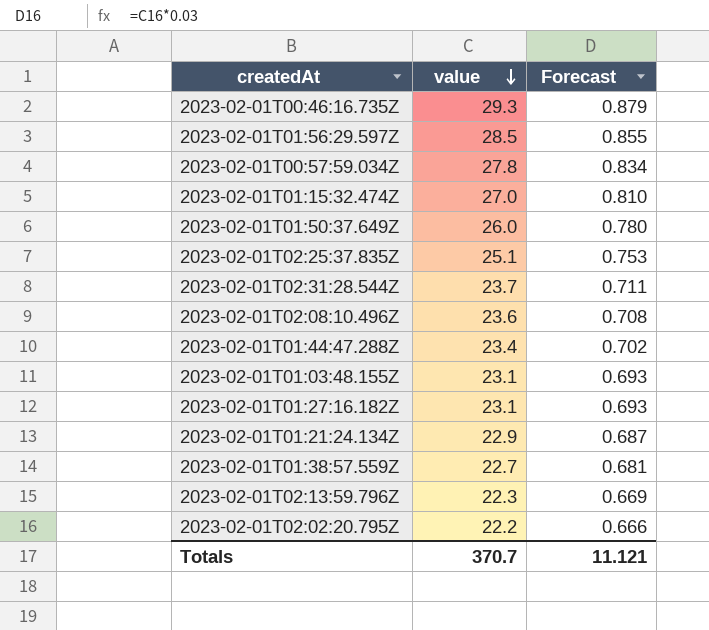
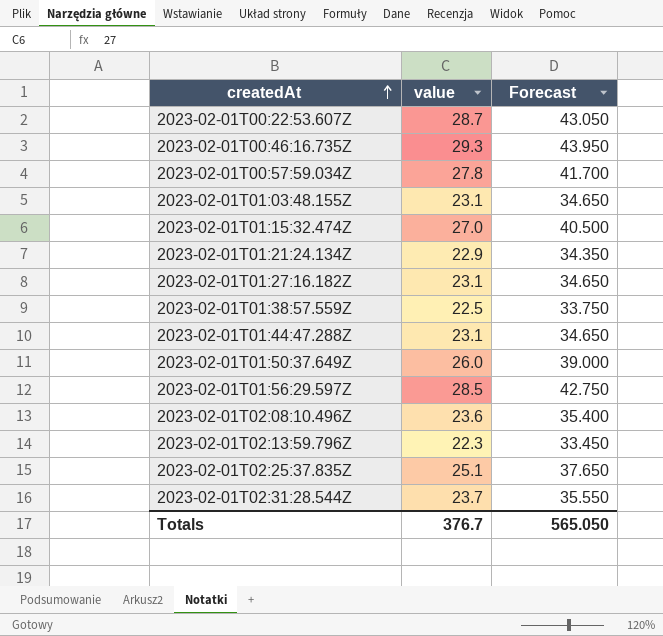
row order: value descending -> createdAt ascending
column Forecast | formula: [value] * 0.03 -> [value] * 1.5
row 2023-02-01T02:02:20.795Z: 22.2 | 0.666 -> none
row 2023-02-01T00:22:53.607Z: none -> 28.7 | 43.050
2023-02-01T01:38:57.559Z | value: 22.7 -> 22.5
2023-02-01T01:44:47.288Z | value: 23.4 -> 23.1
Totals | value: 370.7 -> 376.7
Totals | Forecast: 11.121 -> 565.050

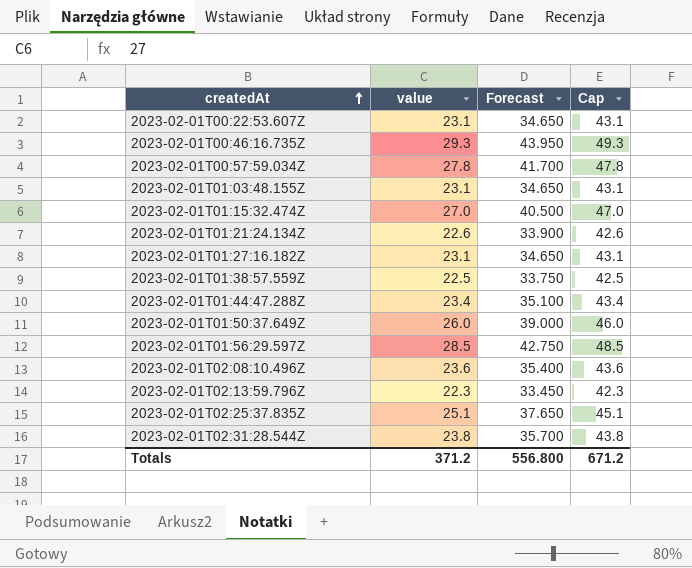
column Cap | formula: none -> [value] + 20
2023-02-01T00:22:53.607Z | value: 28.7 -> 23.1
2023-02-01T00:22:53.607Z | Forecast: 43.050 -> 34.650
2023-02-01T01:21:24.134Z | value: 22.9 -> 22.6
2023-02-01T01:21:24.134Z | Forecast: 34.350 -> 33.900
2023-02-01T01:44:47.288Z | value: 23.1 -> 23.4
2023-02-01T01:44:47.288Z | Forecast: 34.650 -> 35.100
2023-02-01T02:31:28.544Z | value: 23.7 -> 23.8
2023-02-01T02:31:28.544Z | Forecast: 35.550 -> 35.700
Totals | value: 376.7 -> 371.2
Totals | Forecast: 565.050 -> 556.800

